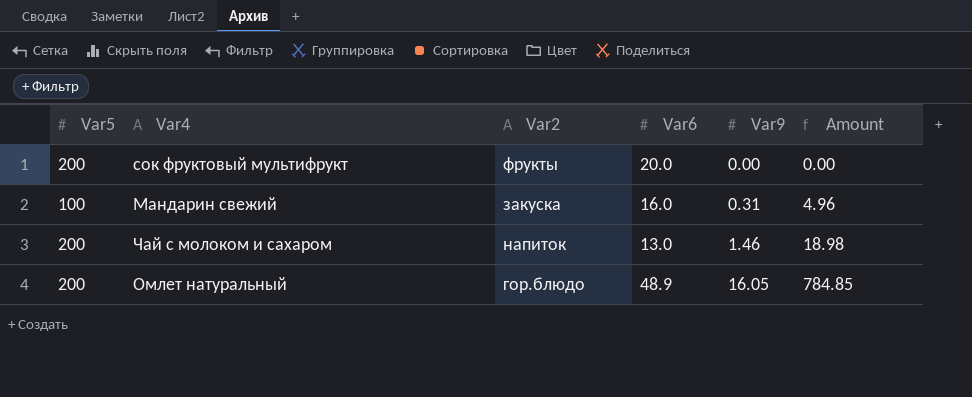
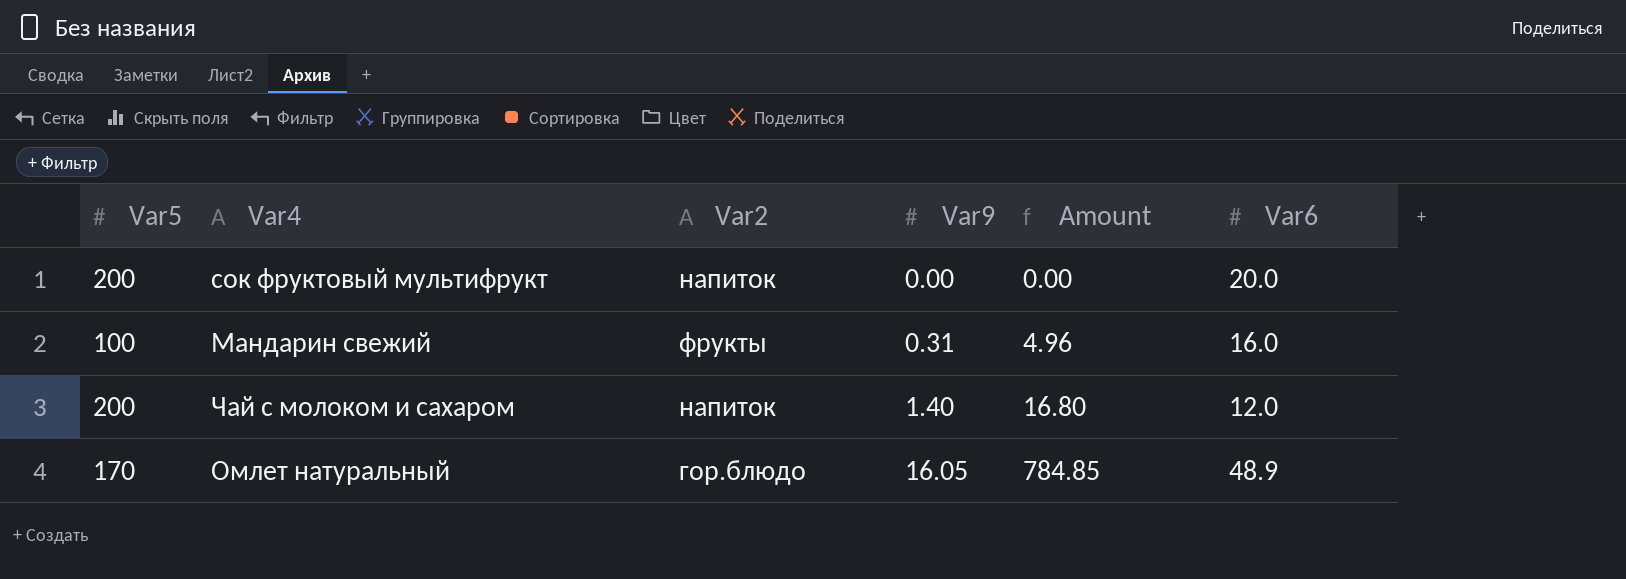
column Var6 | position: 4 -> 6
сок фруктовый мультифрукт | Var2: фрукты -> напиток
Мандарин свежий | Var2: закуска -> фрукты
Чай с молоком и сахаром | Var9: 1.46 -> 1.40
Чай с молоком и сахаром | Amount: 18.98 -> 16.80
Чай с молоком и сахаром | Var6: 13.0 -> 12.0
Омлет натуральный | Var5: 200 -> 170

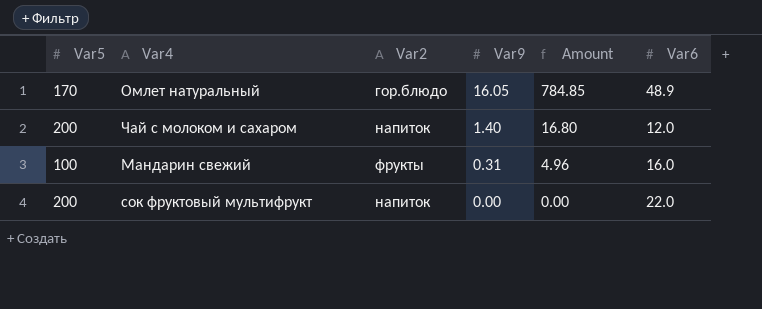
row order: Var9 ascending -> Var9 descending
сок фруктовый мультифрукт | Var6: 20.0 -> 22.0

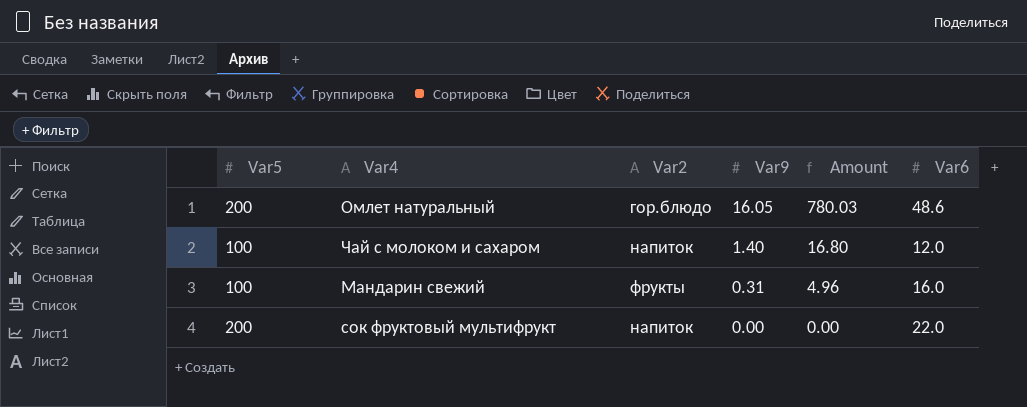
Омлет натуральный | Var5: 170 -> 200
Омлет натуральный | Amount: 784.85 -> 780.03
Омлет натуральный | Var6: 48.9 -> 48.6
Чай с молоком и сахаром | Var5: 200 -> 100

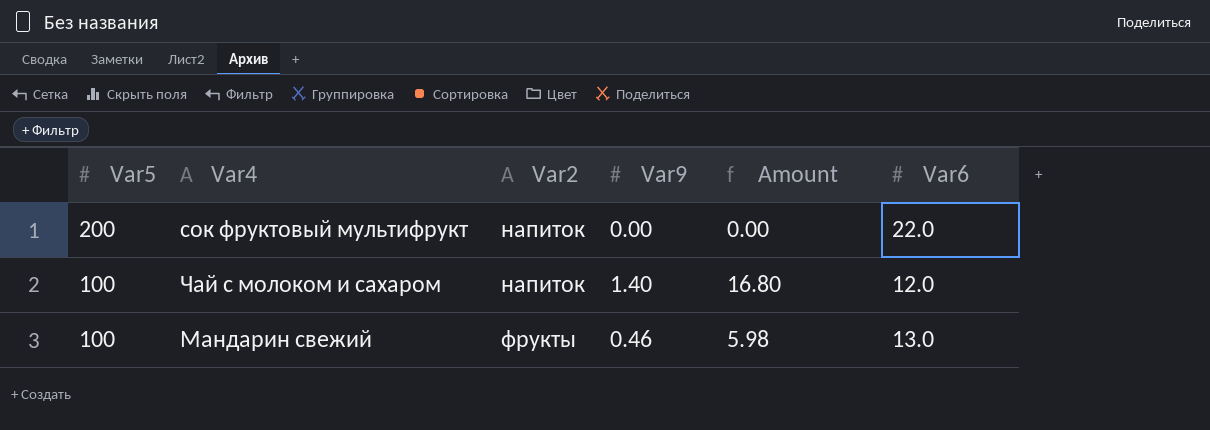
row order: Var9 descending -> Var5 descending
row Омлет натуральный: 200 | гор.блюдо | 16.05 | 780.03 | 48.6 -> none
Мандарин свежий | Var9: 0.31 -> 0.46
Мандарин свежий | Amount: 4.96 -> 5.98
Мандарин свежий | Var6: 16.0 -> 13.0

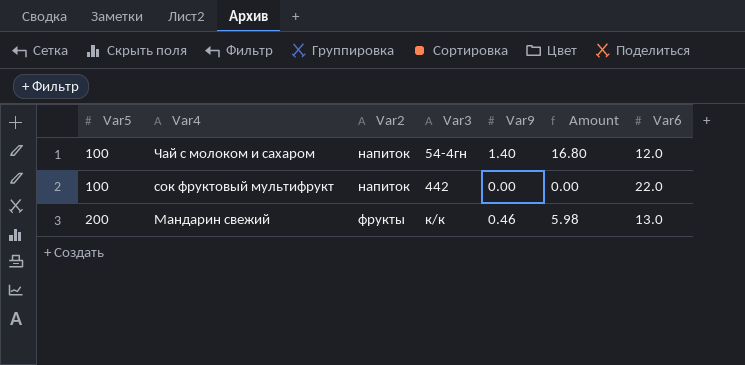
row order: Var5 descending -> Var5 ascending
column Var3 | position: none -> 4
сок фруктовый мультифрукт | Var5: 200 -> 100
Мандарин свежий | Var5: 100 -> 200

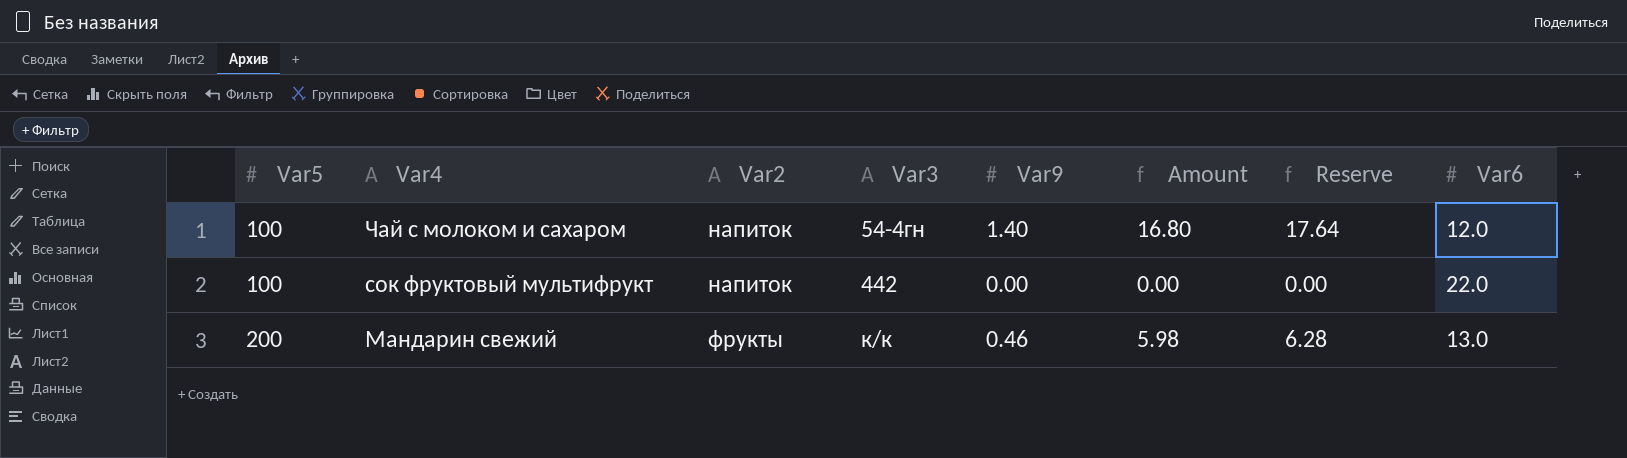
column Reserve | formula: none -> [Amount] * 1.05

